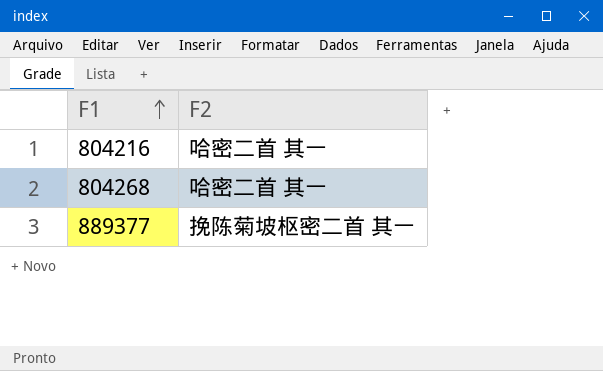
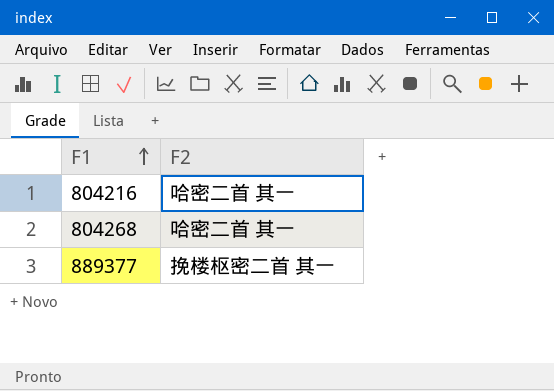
889377 | F2: 挽陈菊坡枢密二首 其一 -> 挽楼枢密二首 其一

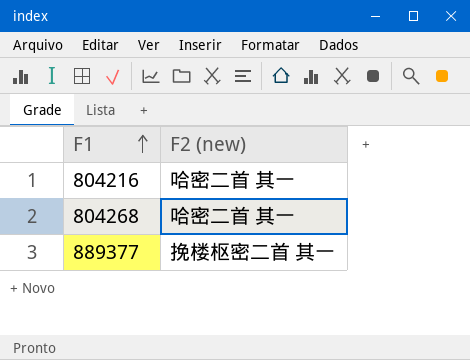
column name: F2 -> F2 (new)

